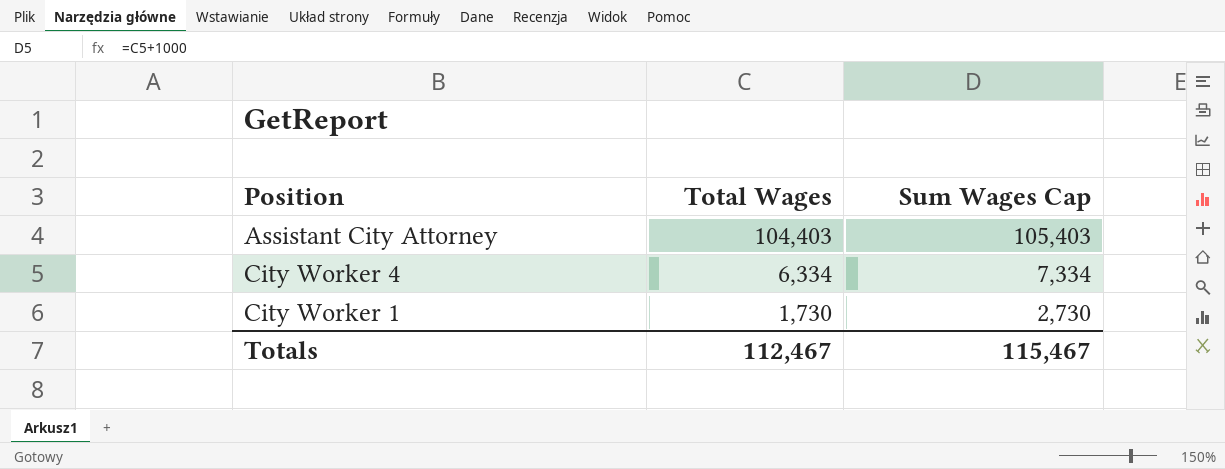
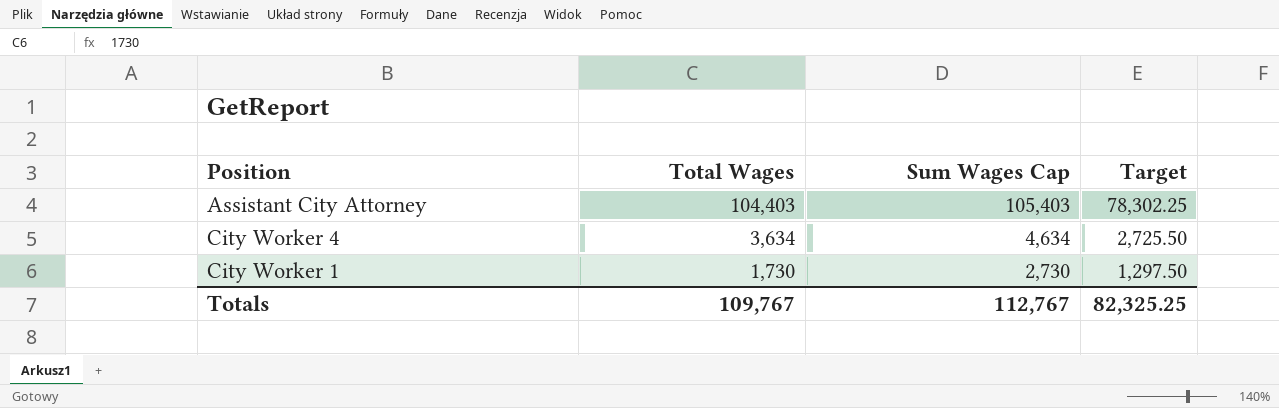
column Target | formula: none -> [Total Wages] * 0.75
City Worker 4 | Total Wages: 6,334 -> 3,634
City Worker 4 | Sum Wages Cap: 7,334 -> 4,634
Totals | Total Wages: 112,467 -> 109,767
Totals | Sum Wages Cap: 115,467 -> 112,767

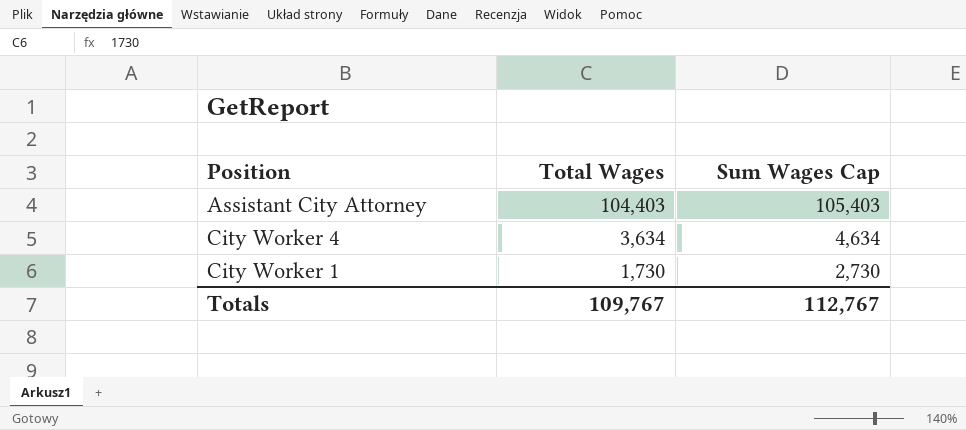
column Target | formula: [Total Wages] * 0.75 -> none

